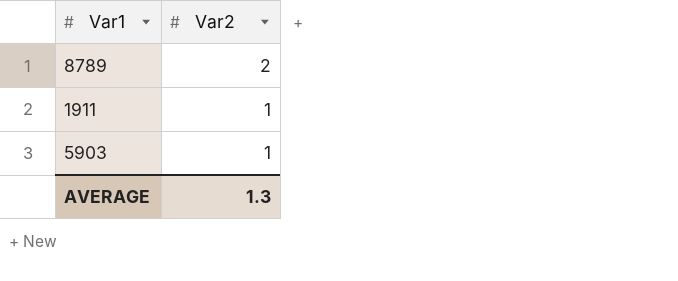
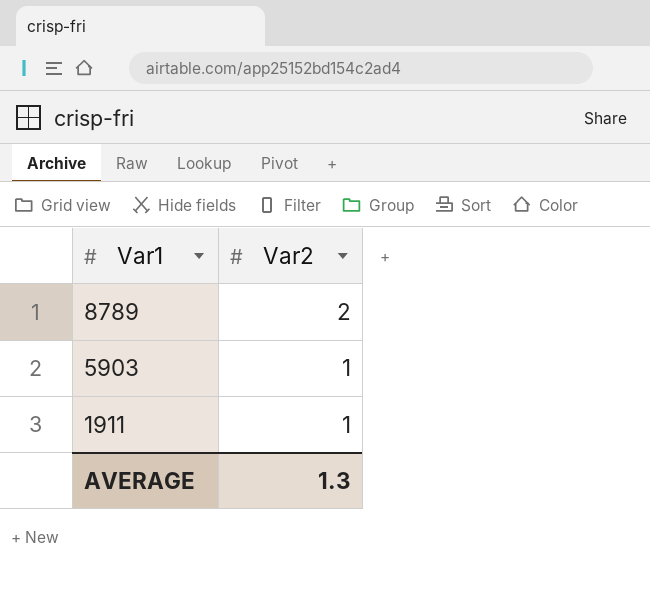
row order: Var2 descending -> Var1 descending

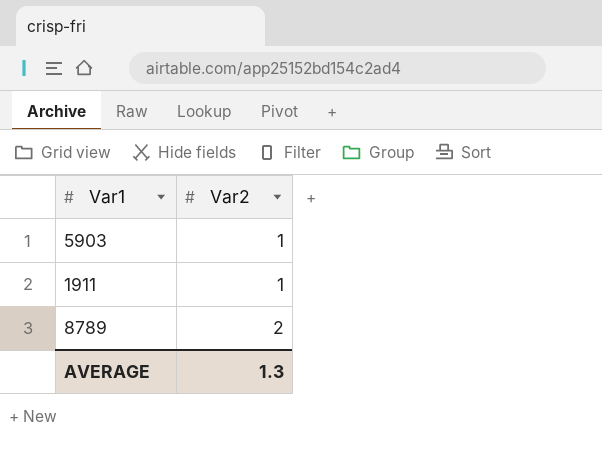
row order: Var1 descending -> Var2 ascending

